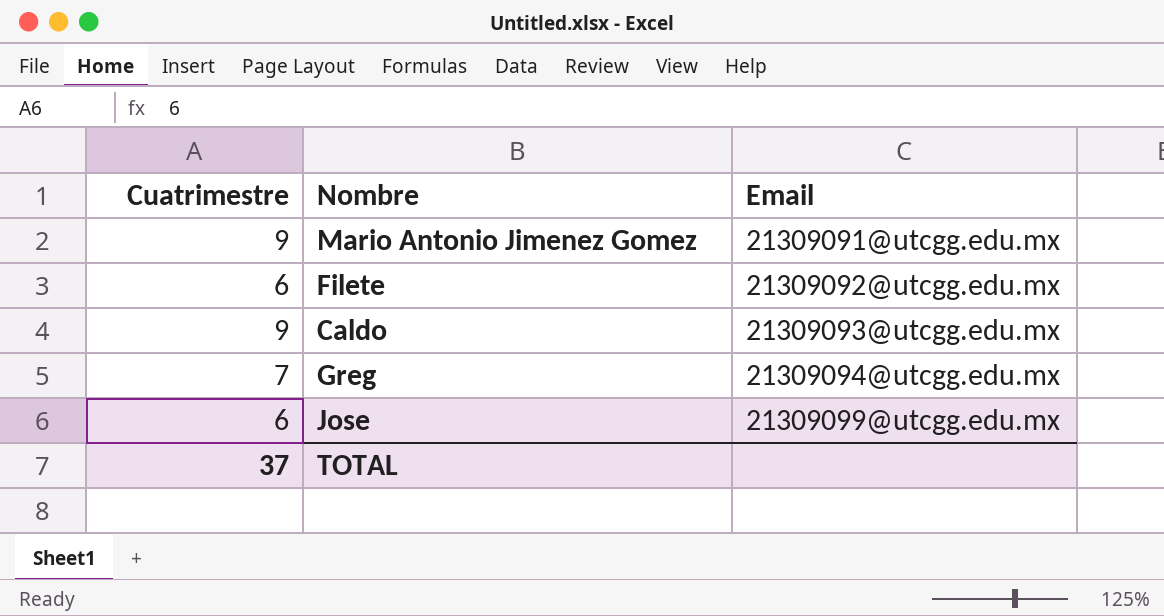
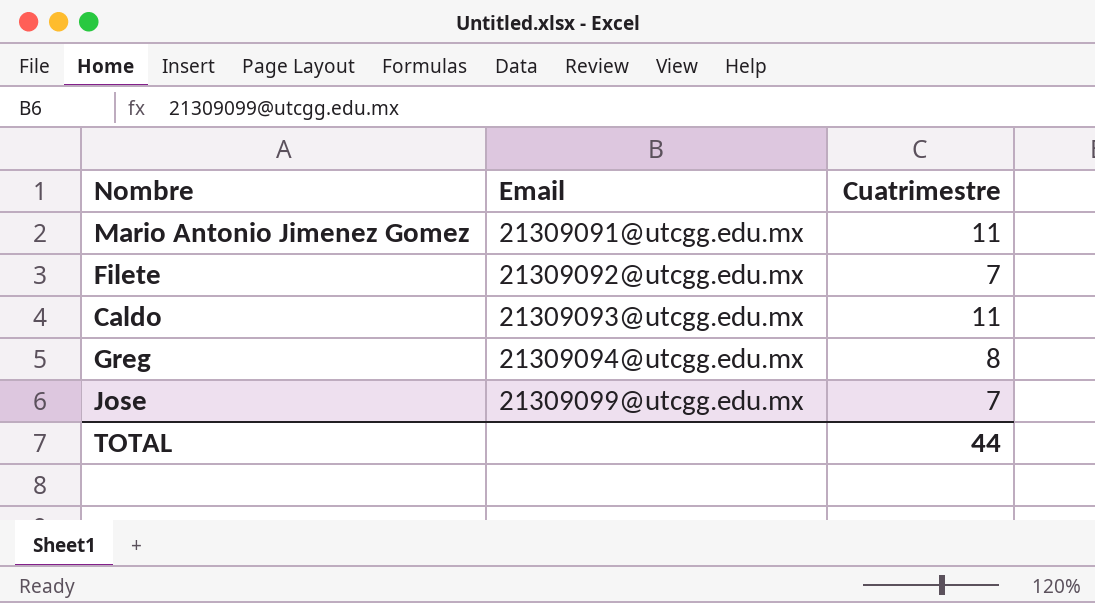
column Cuatrimestre | position: 1 -> 3
Mario Antonio Jimenez Gomez | Cuatrimestre: 9 -> 11
Filete | Cuatrimestre: 6 -> 7
Caldo | Cuatrimestre: 9 -> 11
Greg | Cuatrimestre: 7 -> 8
Jose | Cuatrimestre: 6 -> 7
TOTAL | Cuatrimestre: 37 -> 44

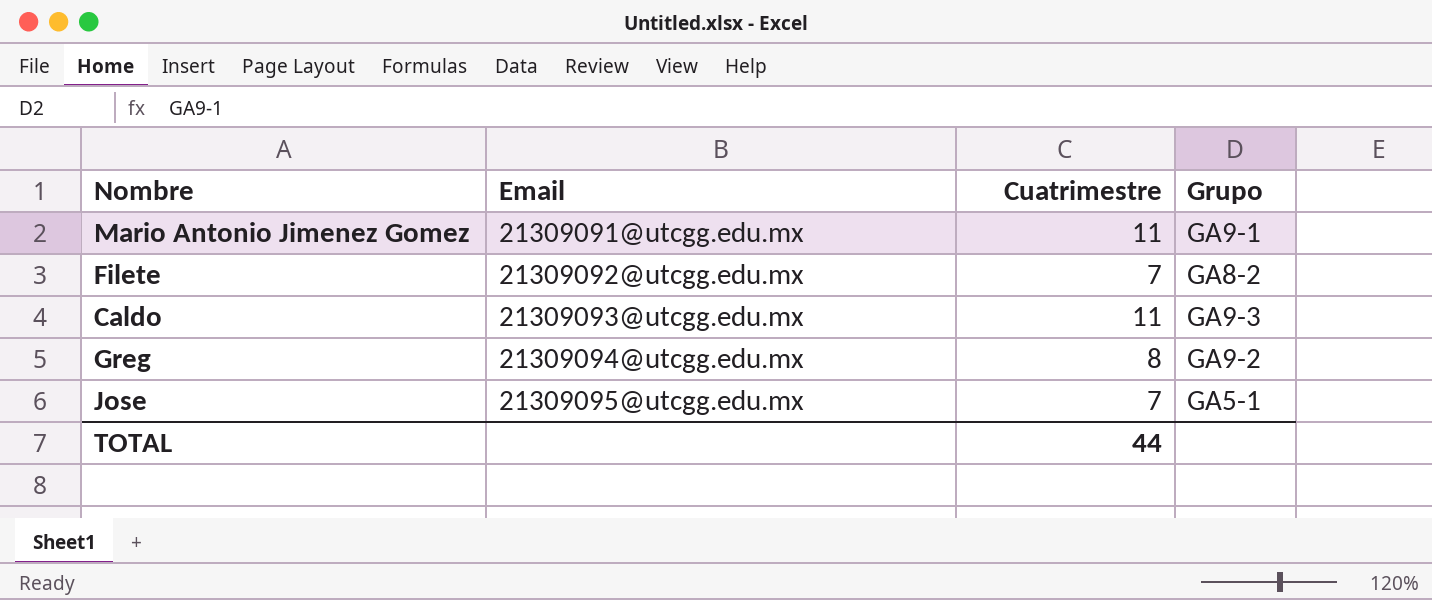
column Grupo | position: none -> 4
Jose | Email: 21309099@utcgg.edu.mx -> 21309095@utcgg.edu.mx

